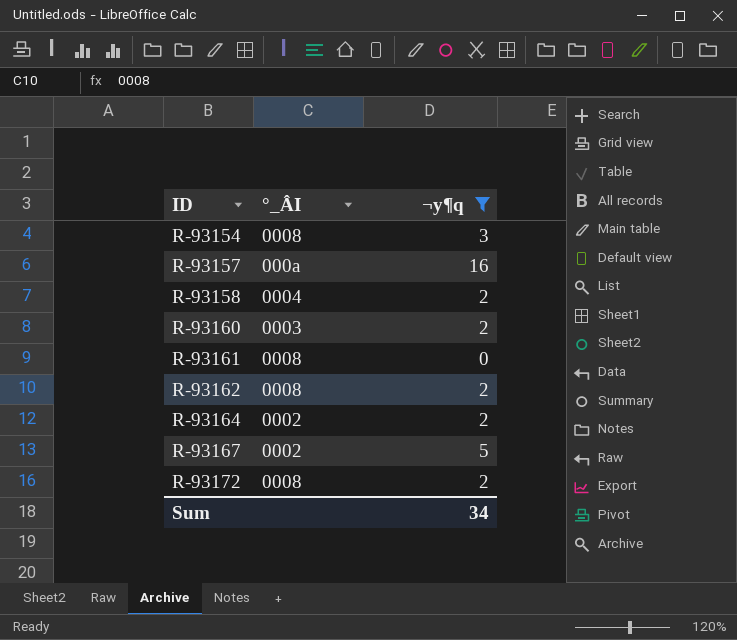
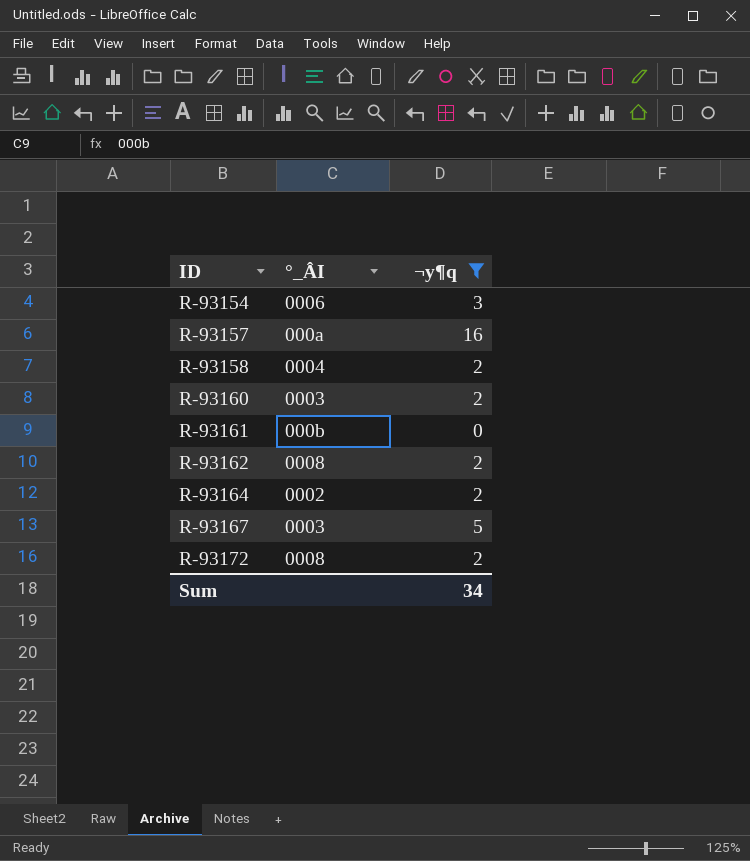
R-93154 | °_ÂI: 0008 -> 0006
R-93161 | °_ÂI: 0008 -> 000b
R-93167 | °_ÂI: 0002 -> 0003

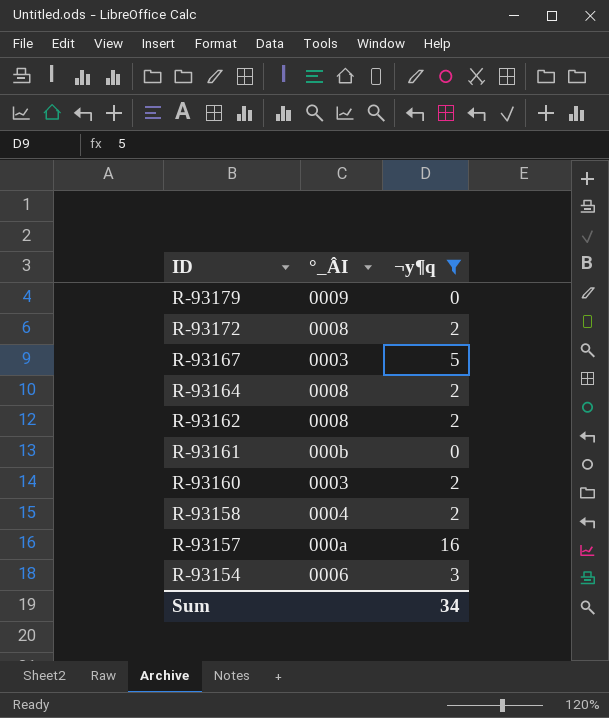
row order: ID ascending -> ID descending
row R-93179: none -> 0009 | 0
R-93164 | °_ÂI: 0002 -> 0008

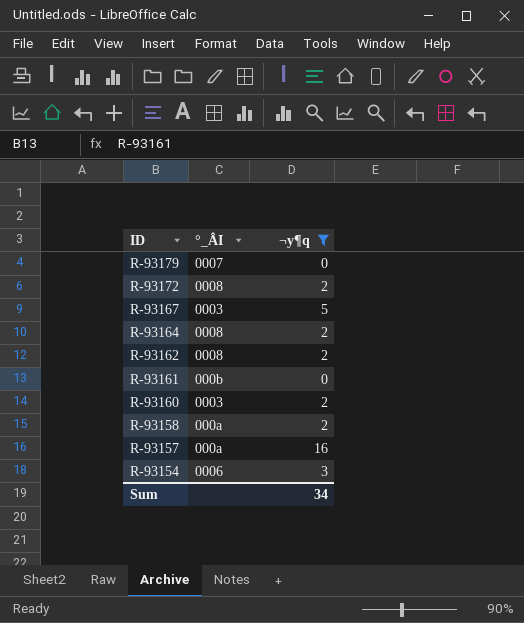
R-93179 | °_ÂI: 0009 -> 0007
R-93158 | °_ÂI: 0004 -> 000a

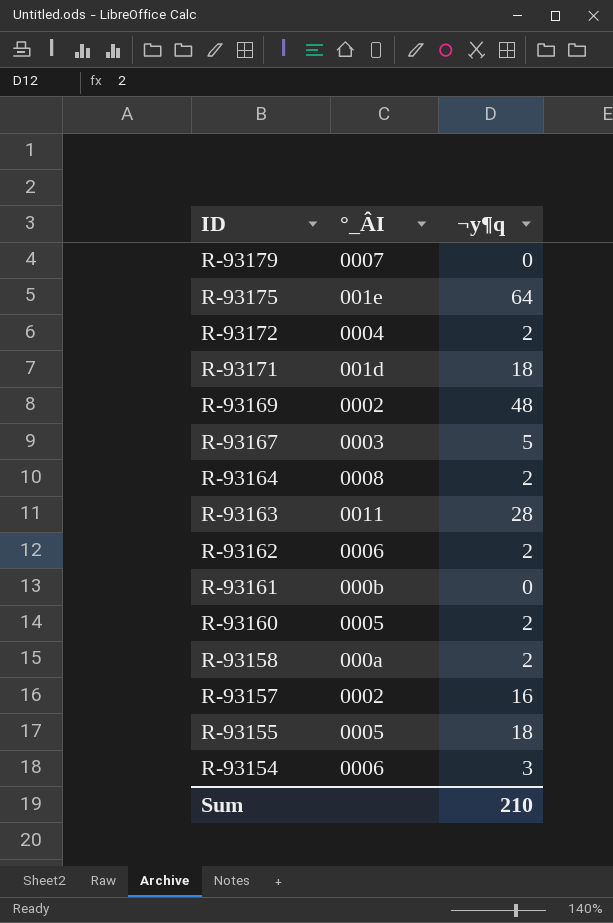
filter: ¬y¶q <= 16 -> none
R-93172 | °_ÂI: 0008 -> 0004
R-93162 | °_ÂI: 0008 -> 0006
R-93160 | °_ÂI: 0003 -> 0005
R-93157 | °_ÂI: 000a -> 0002
Sum | ¬y¶q: 34 -> 210

